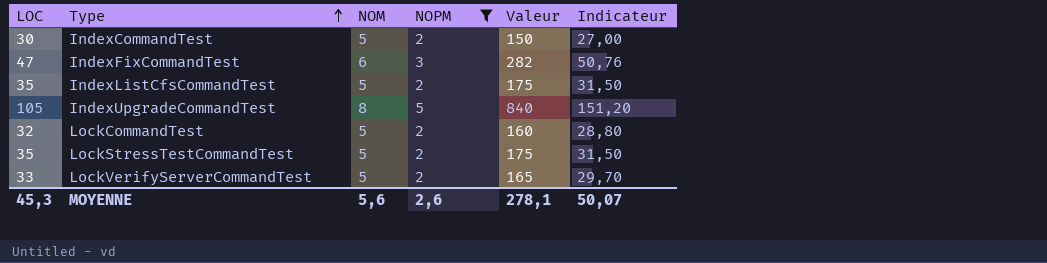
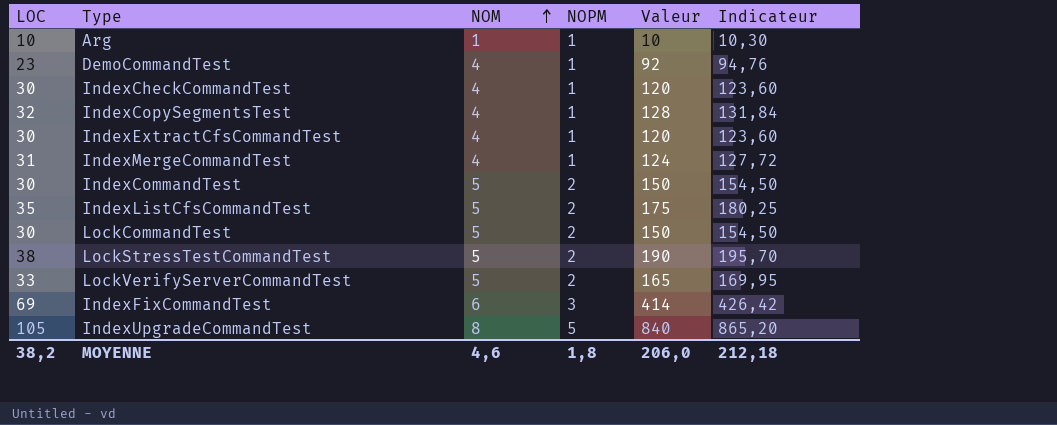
filter: NOPM != 1 -> none
row order: Type ascending -> NOM ascending
column Indicateur | formula: [Valeur] * 0,18 -> [Valeur] * 1,03
LockCommandTest | LOC: 32 -> 30
LockCommandTest | Valeur: 160 -> 150
LockStressTestCommandTest | LOC: 35 -> 38
LockStressTestCommandTest | Valeur: 175 -> 190
IndexFixCommandTest | LOC: 47 -> 69
IndexFixCommandTest | Valeur: 282 -> 414
MOYENNE | LOC: 45,3 -> 38,2
MOYENNE | NOM: 5,6 -> 4,6
MOYENNE | NOPM: 2,6 -> 1,8
MOYENNE | Valeur: 278,1 -> 206,0
MOYENNE | Indicateur: 50,07 -> 212,18

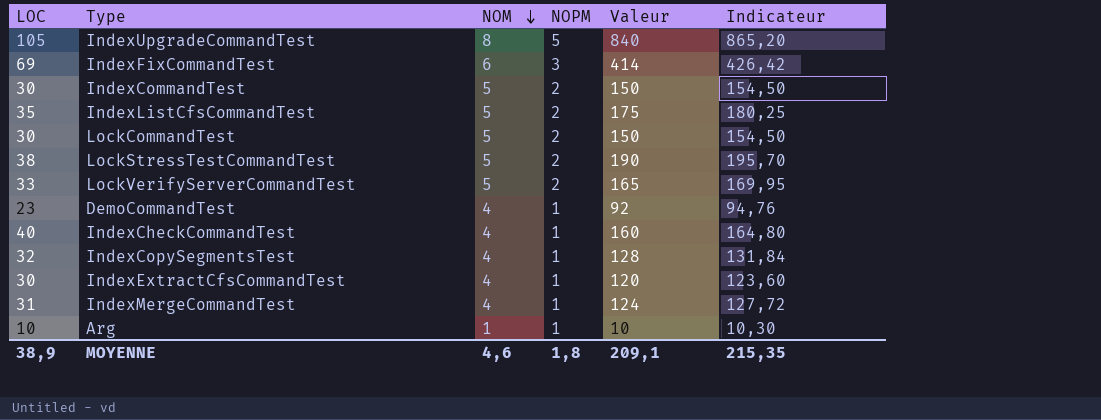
row order: NOM ascending -> NOM descending
IndexCheckCommandTest | LOC: 30 -> 40
IndexCheckCommandTest | Valeur: 120 -> 160
IndexCheckCommandTest | Indicateur: 123,60 -> 164,80
MOYENNE | LOC: 38,2 -> 38,9
MOYENNE | Valeur: 206,0 -> 209,1
MOYENNE | Indicateur: 212,18 -> 215,35

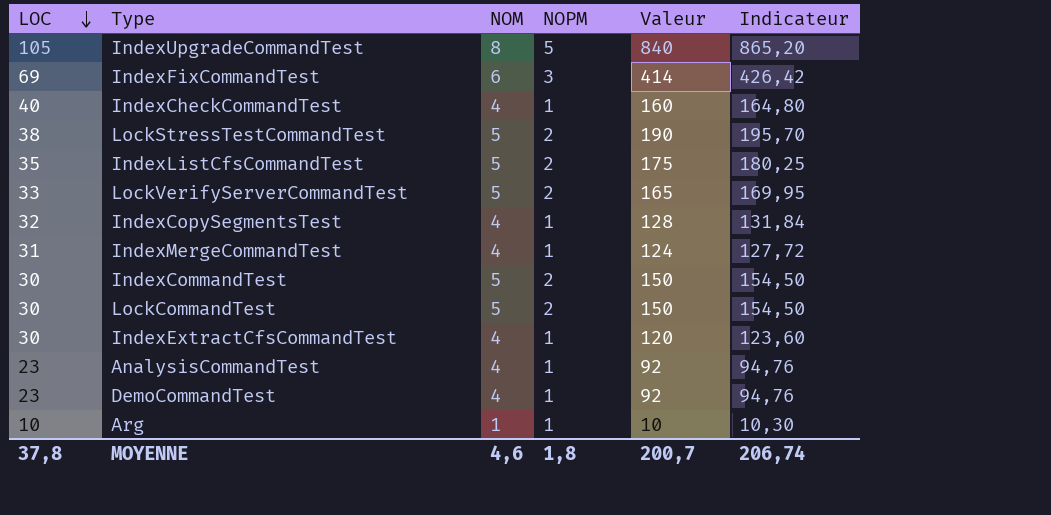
row order: NOM descending -> LOC descending
row AnalysisCommandTest: none -> 23 | 4 | 1 | 92 | 94,76
MOYENNE | LOC: 38,9 -> 37,8
MOYENNE | Valeur: 209,1 -> 200,7
MOYENNE | Indicateur: 215,35 -> 206,74

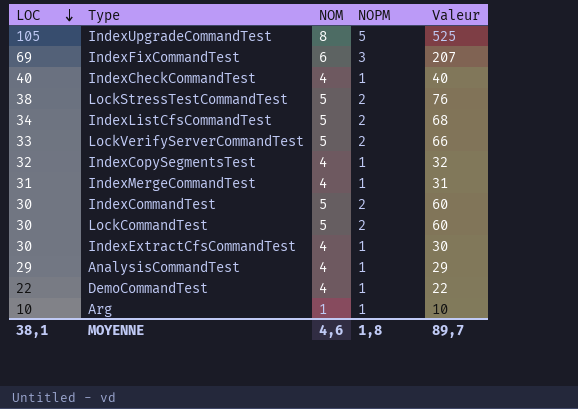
column Indicateur | formula: [Valeur] * 1,03 -> none
column Valeur | formula: [LOC] * [NOM] -> [LOC] * [NOPM]
IndexListCfsCommandTest | LOC: 35 -> 34
AnalysisCommandTest | LOC: 23 -> 29
DemoCommandTest | LOC: 23 -> 22
MOYENNE | LOC: 37,8 -> 38,1
MOYENNE | Valeur: 200,7 -> 89,7

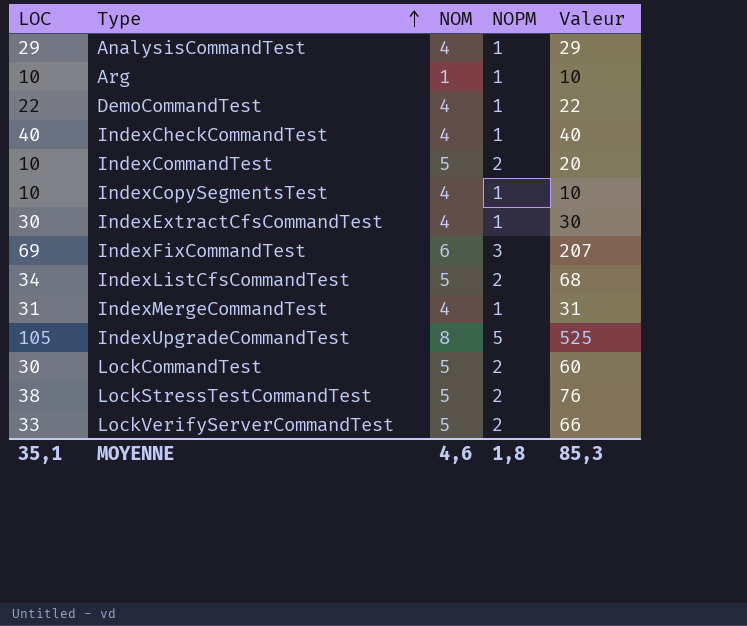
row order: LOC descending -> Type ascending
IndexCommandTest | LOC: 30 -> 10
IndexCommandTest | Valeur: 60 -> 20
IndexCopySegmentsTest | LOC: 32 -> 10
IndexCopySegmentsTest | Valeur: 32 -> 10
MOYENNE | LOC: 38,1 -> 35,1
MOYENNE | Valeur: 89,7 -> 85,3

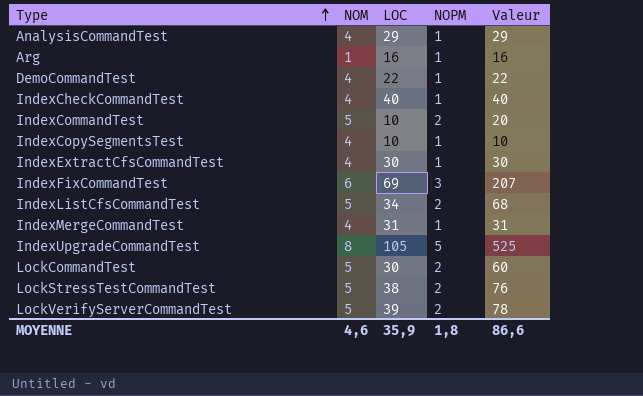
column LOC | position: 1 -> 3
Arg | LOC: 10 -> 16
Arg | Valeur: 10 -> 16
LockVerifyServerCommandTest | LOC: 33 -> 39
LockVerifyServerCommandTest | Valeur: 66 -> 78
MOYENNE | LOC: 35,1 -> 35,9
MOYENNE | Valeur: 85,3 -> 86,6

